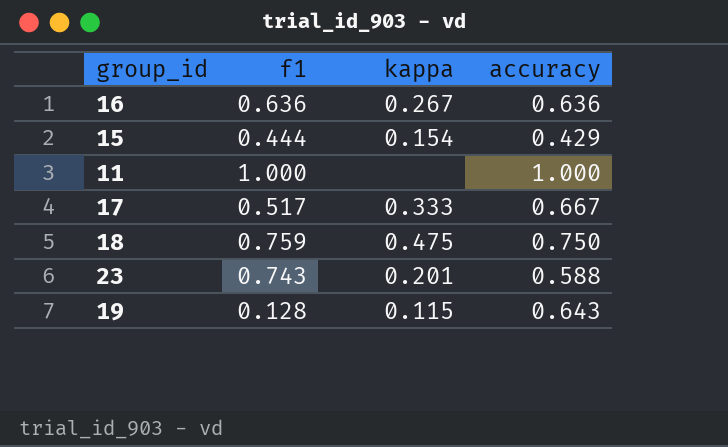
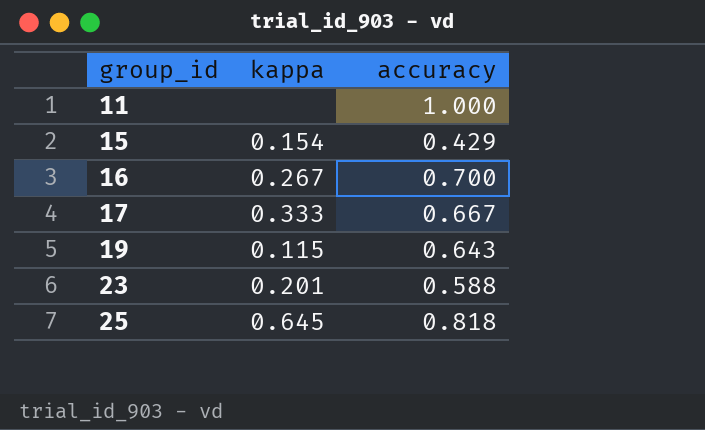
row order: none -> group_id ascending
column f1 | position: 2 -> none
row 18: 0.759 | 0.475 | 0.750 -> none
16 | accuracy: 0.636 -> 0.700
row 25: none -> 0.645 | 0.818

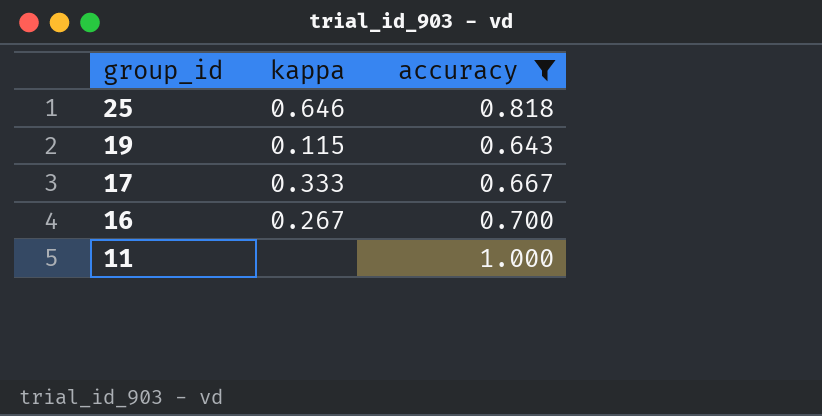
filter: none -> accuracy >= 0.643
row order: group_id ascending -> group_id descending
25 | kappa: 0.645 -> 0.646

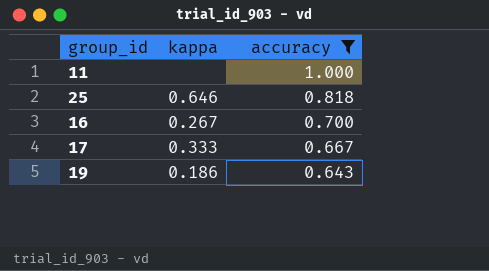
row order: group_id descending -> accuracy descending
19 | kappa: 0.115 -> 0.186

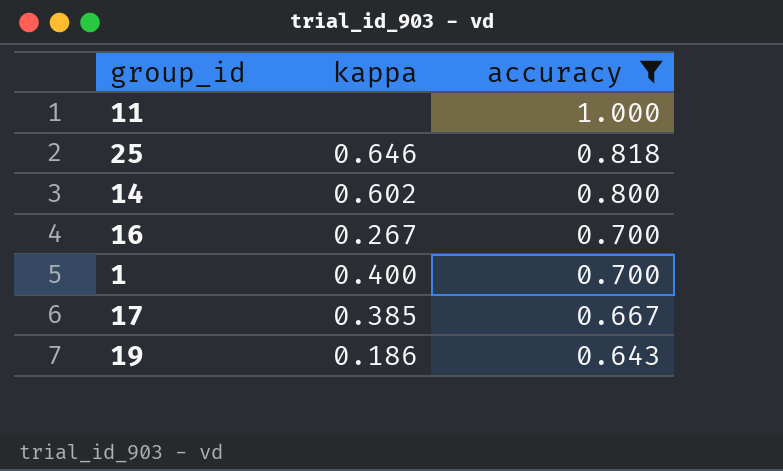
row 14: none -> 0.602 | 0.800
row 1: none -> 0.400 | 0.700
17 | kappa: 0.333 -> 0.385

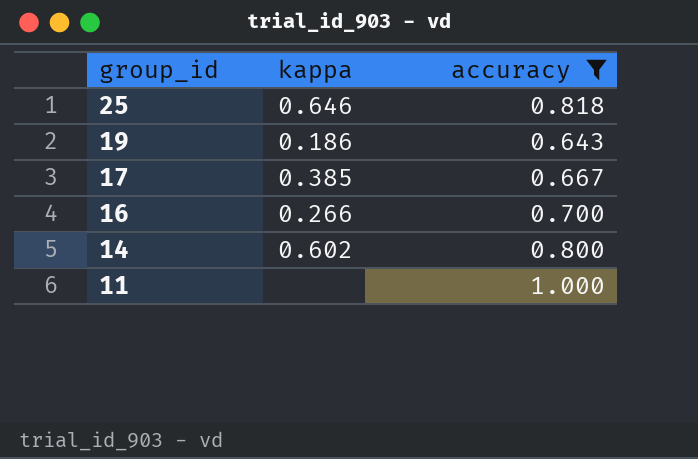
row order: accuracy descending -> group_id descending
row 1: 0.400 | 0.700 -> none
16 | kappa: 0.267 -> 0.266

